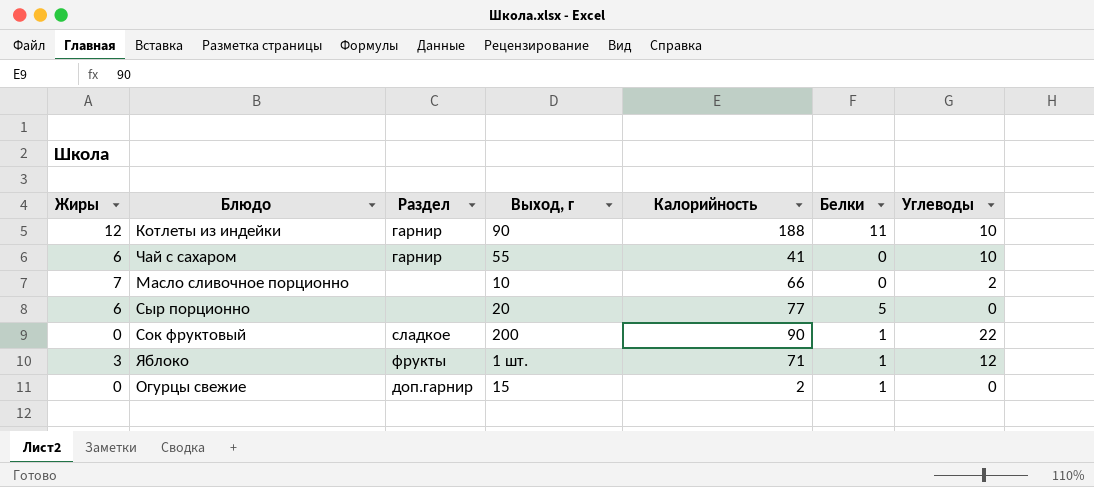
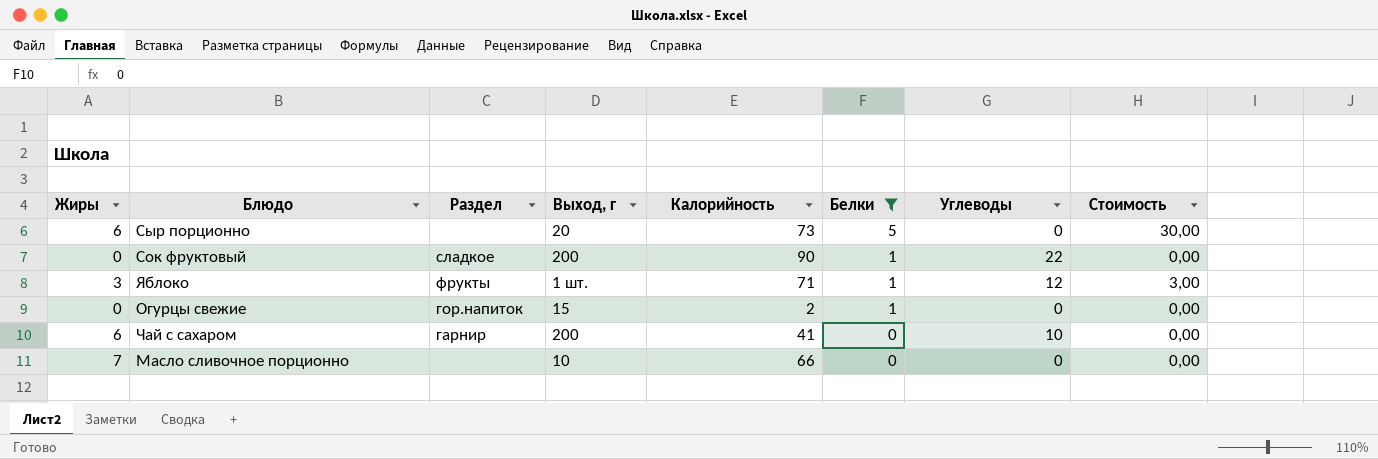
filter: none -> Белки != 11
row order: none -> Белки descending
column Стоимость | formula: none -> [Жиры] * [Белки]
Сыр порционно | Калорийность: 77 -> 73
Огурцы свежие | Раздел: доп.гарнир -> гор.напиток
Чай с сахаром | Выход, г: 55 -> 200
Масло сливочное порционно | Углеводы: 2 -> 0

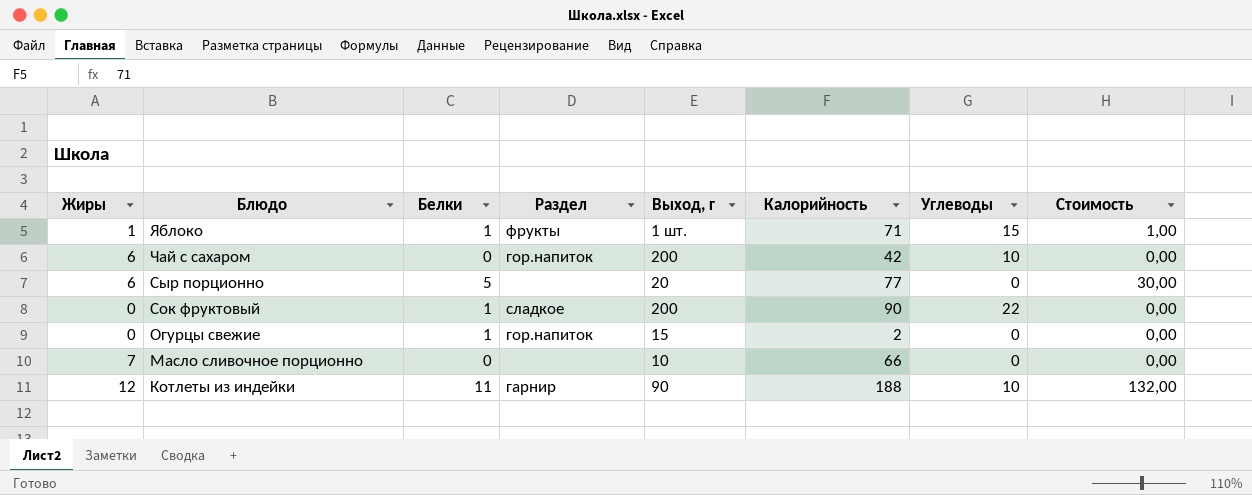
filter: Белки != 11 -> none
row order: Белки descending -> Блюдо descending
column Белки | position: 6 -> 3
Яблоко | Жиры: 3 -> 1
Яблоко | Углеводы: 12 -> 15
Яблоко | Стоимость: 3,00 -> 1,00
Чай с сахаром | Раздел: гарнир -> гор.напиток
Чай с сахаром | Калорийность: 41 -> 42
Сыр порционно | Калорийность: 73 -> 77

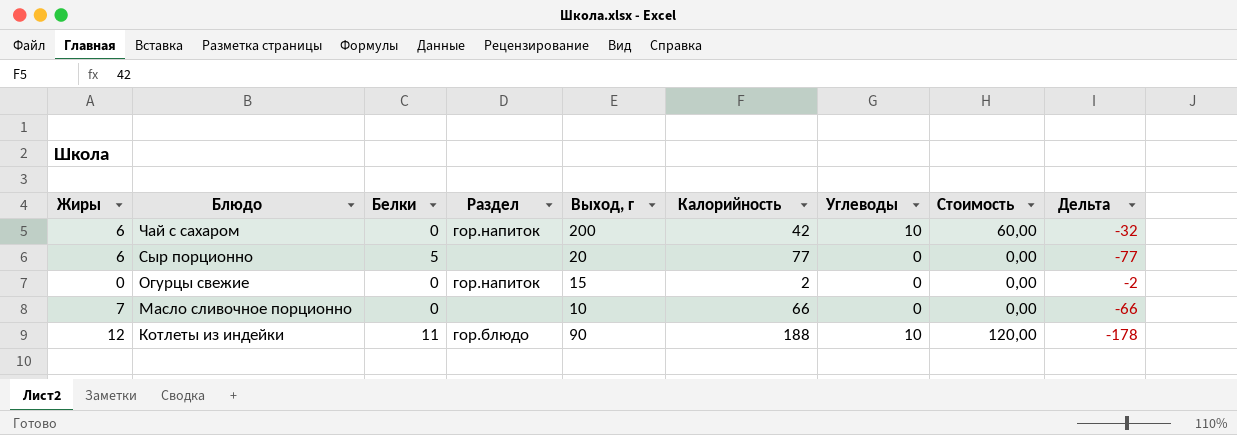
column Стоимость | formula: [Жиры] * [Белки] -> [Жиры] * [Углеводы]
column Дельта | formula: none -> [Углеводы] - [Калорийность]
row Яблоко: 1 | 1 | фрукты | 1 шт. | 71 | 15 | 1,00 -> none
row Сок фруктовый: 0 | 1 | сладкое | 200 | 90 | 22 | 0,00 -> none
Огурцы свежие | Белки: 1 -> 0
Котлеты из индейки | Раздел: гарнир -> гор.блюдо

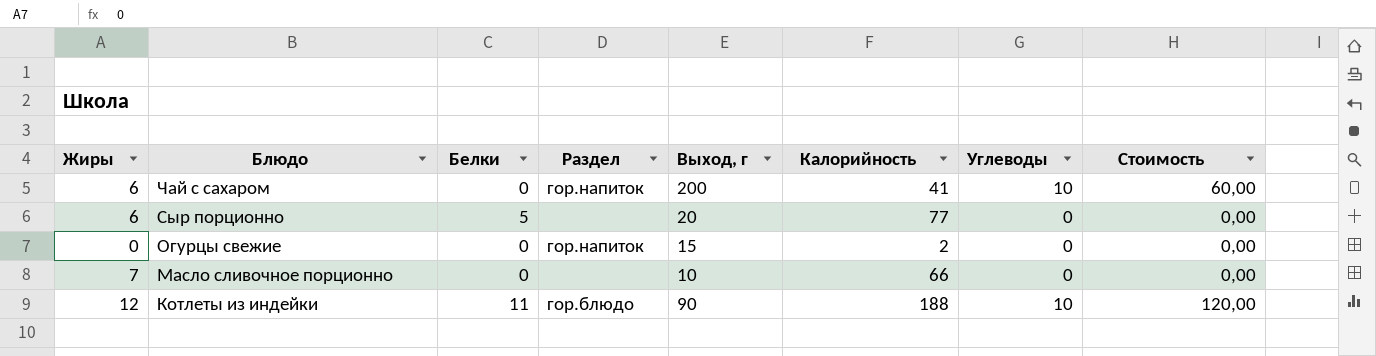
column Дельта | formula: [Углеводы] - [Калорийность] -> none
Чай с сахаром | Калорийность: 42 -> 41

